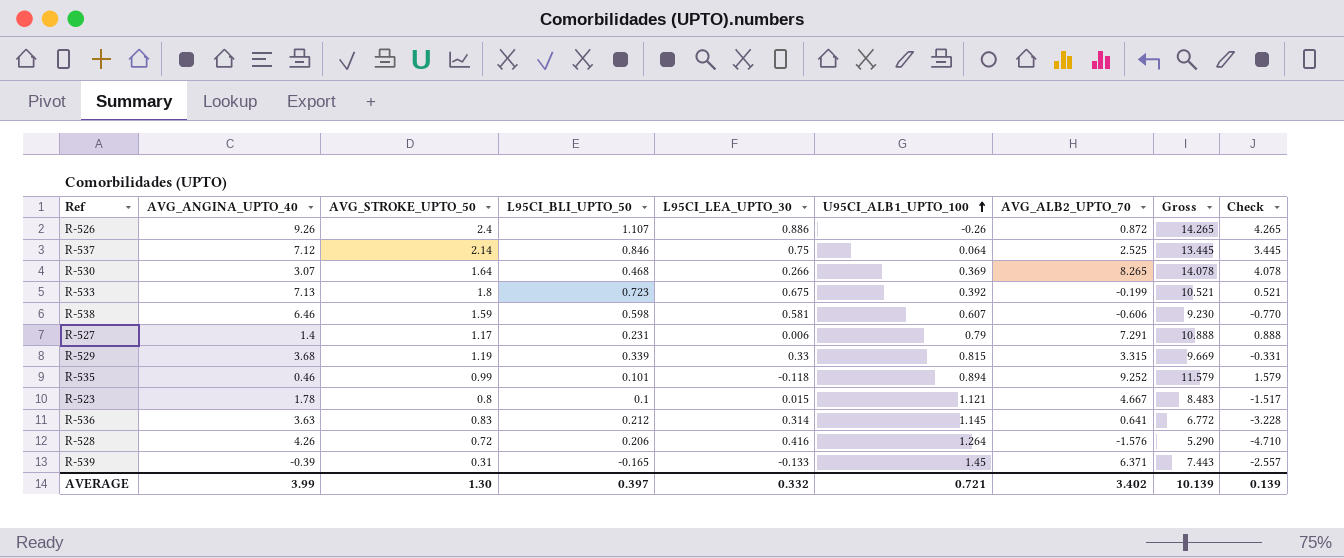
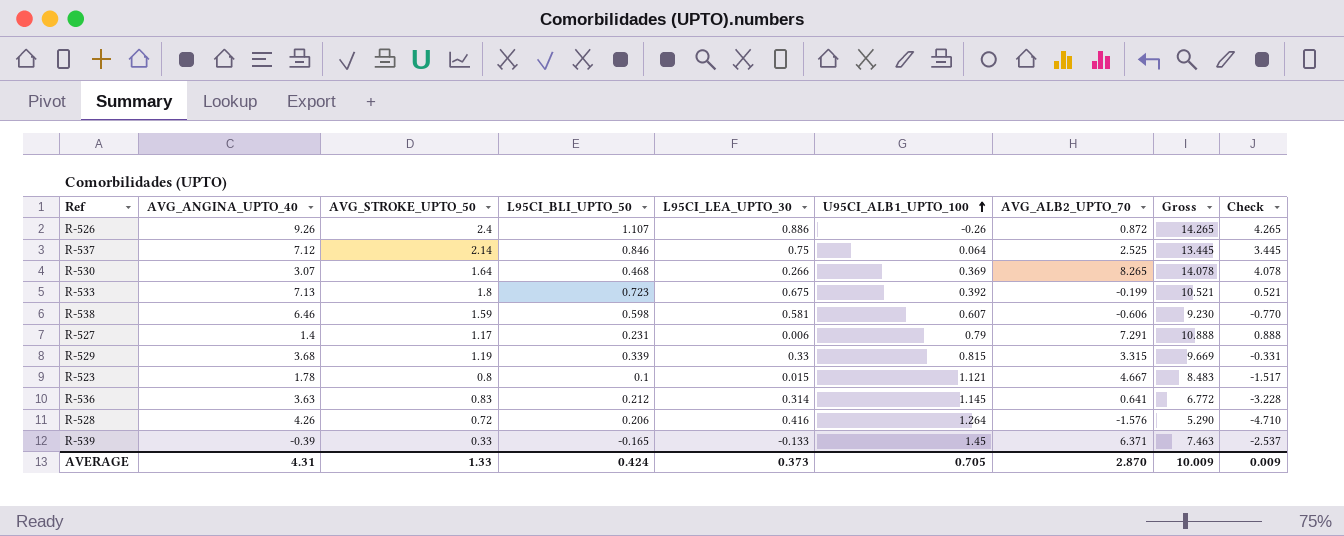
row R-535: 0.46 | 0.99 | 0.101 | -0.118 | 0.894 | 9.252 | 11.579 | 1.579 -> none
R-539 | AVG_STROKE_UPTO_50: 0.31 -> 0.33
R-539 | Gross: 7.443 -> 7.463
R-539 | Check: -2.557 -> -2.537
AVERAGE | AVG_ANGINA_UPTO_40: 3.99 -> 4.31
AVERAGE | AVG_STROKE_UPTO_50: 1.30 -> 1.33
AVERAGE | L95CI_BLI_UPTO_50: 0.397 -> 0.424
AVERAGE | L95CI_LEA_UPTO_30: 0.332 -> 0.373
AVERAGE | U95CI_ALB1_UPTO_100: 0.721 -> 0.705
AVERAGE | AVG_ALB2_UPTO_70: 3.402 -> 2.870
AVERAGE | Gross: 10.139 -> 10.009
AVERAGE | Check: 0.139 -> 0.009

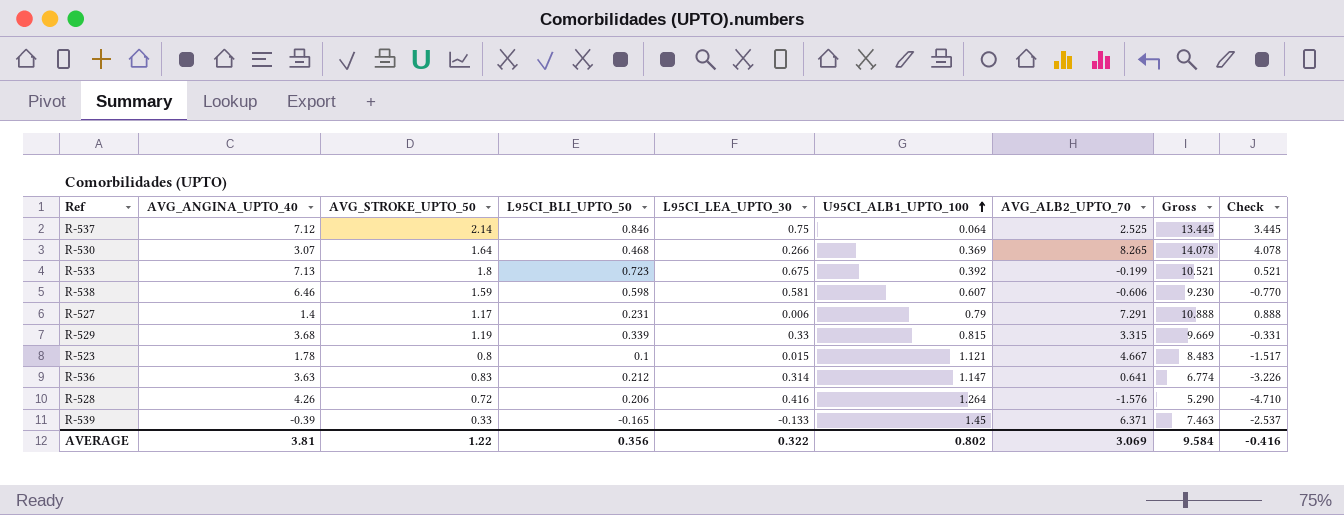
row R-526: 9.26 | 2.4 | 1.107 | 0.886 | -0.26 | 0.872 | 14.265 | 4.265 -> none
R-536 | U95CI_ALB1_UPTO_100: 1.145 -> 1.147
R-536 | Gross: 6.772 -> 6.774
R-536 | Check: -3.228 -> -3.226
AVERAGE | AVG_ANGINA_UPTO_40: 4.31 -> 3.81
AVERAGE | AVG_STROKE_UPTO_50: 1.33 -> 1.22
AVERAGE | L95CI_BLI_UPTO_50: 0.424 -> 0.356
AVERAGE | L95CI_LEA_UPTO_30: 0.373 -> 0.322
AVERAGE | U95CI_ALB1_UPTO_100: 0.705 -> 0.802
AVERAGE | AVG_ALB2_UPTO_70: 2.870 -> 3.069
AVERAGE | Gross: 10.009 -> 9.584
AVERAGE | Check: 0.009 -> -0.416

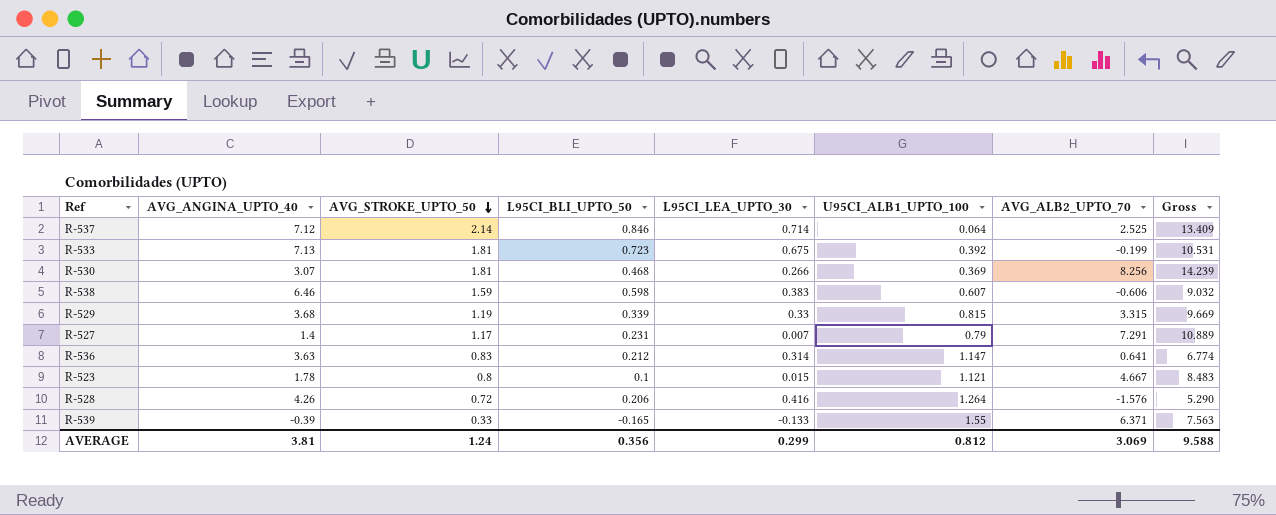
row order: U95CI_ALB1_UPTO_100 ascending -> AVG_STROKE_UPTO_50 descending
column Check | formula: [Gross] - 10 -> none
R-537 | L95CI_LEA_UPTO_30: 0.75 -> 0.714
R-537 | Gross: 13.445 -> 13.409
R-533 | AVG_STROKE_UPTO_50: 1.8 -> 1.81
R-533 | Gross: 10.521 -> 10.531
R-530 | AVG_STROKE_UPTO_50: 1.64 -> 1.81
R-530 | AVG_ALB2_UPTO_70: 8.265 -> 8.256
R-530 | Gross: 14.078 -> 14.239
R-538 | L95CI_LEA_UPTO_30: 0.581 -> 0.383
R-538 | Gross: 9.230 -> 9.032
R-527 | L95CI_LEA_UPTO_30: 0.006 -> 0.007
R-527 | Gross: 10.888 -> 10.889
R-539 | U95CI_ALB1_UPTO_100: 1.45 -> 1.55
R-539 | Gross: 7.463 -> 7.563
AVERAGE | AVG_STROKE_UPTO_50: 1.22 -> 1.24
AVERAGE | L95CI_LEA_UPTO_30: 0.322 -> 0.299
AVERAGE | U95CI_ALB1_UPTO_100: 0.802 -> 0.812
AVERAGE | Gross: 9.584 -> 9.588

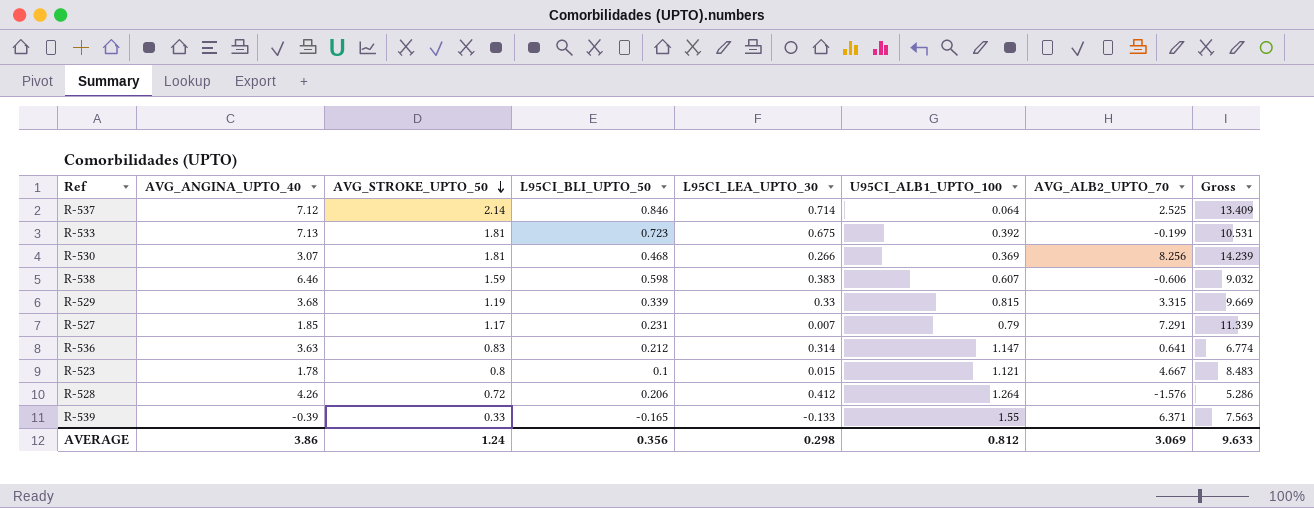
R-527 | AVG_ANGINA_UPTO_40: 1.4 -> 1.85
R-527 | Gross: 10.889 -> 11.339
R-528 | L95CI_LEA_UPTO_30: 0.416 -> 0.412
R-528 | Gross: 5.290 -> 5.286
AVERAGE | AVG_ANGINA_UPTO_40: 3.81 -> 3.86
AVERAGE | L95CI_LEA_UPTO_30: 0.299 -> 0.298
AVERAGE | Gross: 9.588 -> 9.633

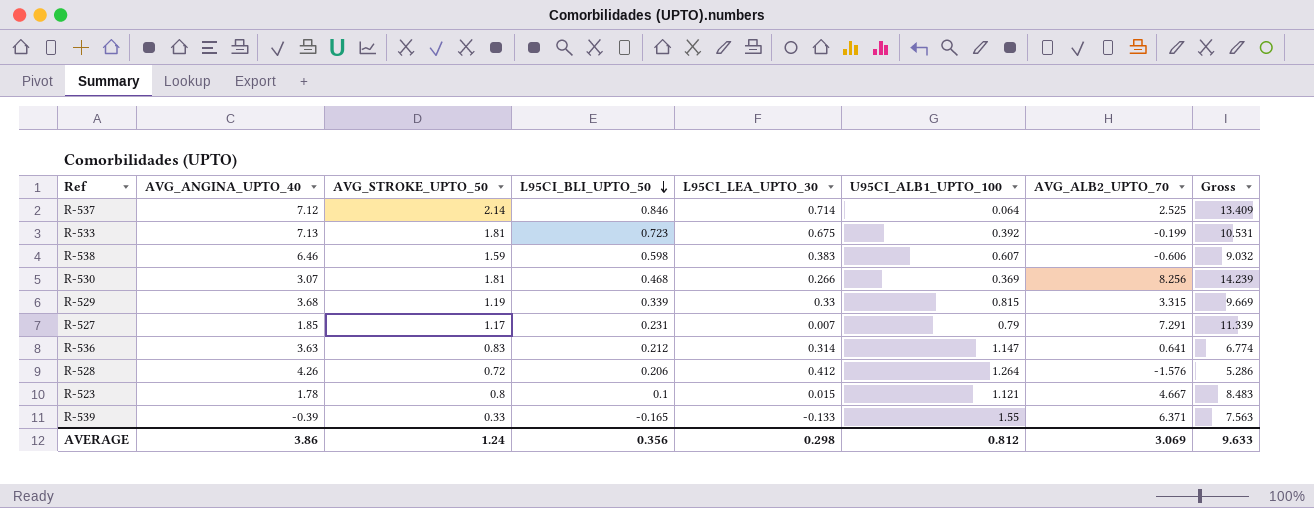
row order: AVG_STROKE_UPTO_50 descending -> L95CI_BLI_UPTO_50 descending

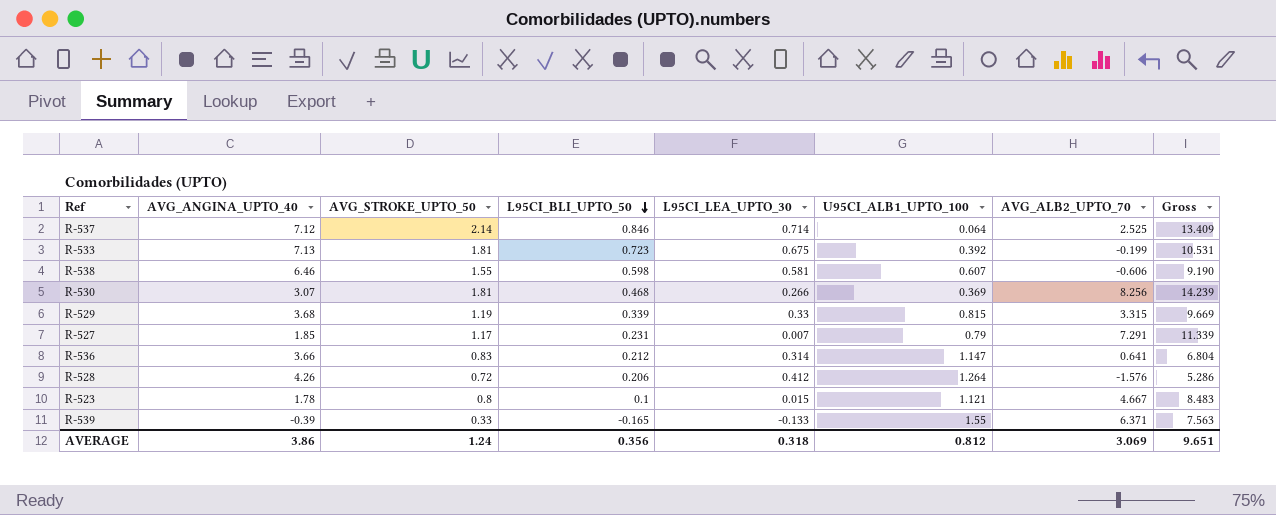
R-538 | AVG_STROKE_UPTO_50: 1.59 -> 1.55
R-538 | L95CI_LEA_UPTO_30: 0.383 -> 0.581
R-538 | Gross: 9.032 -> 9.190
R-536 | AVG_ANGINA_UPTO_40: 3.63 -> 3.66
R-536 | Gross: 6.774 -> 6.804
AVERAGE | L95CI_LEA_UPTO_30: 0.298 -> 0.318
AVERAGE | Gross: 9.633 -> 9.651

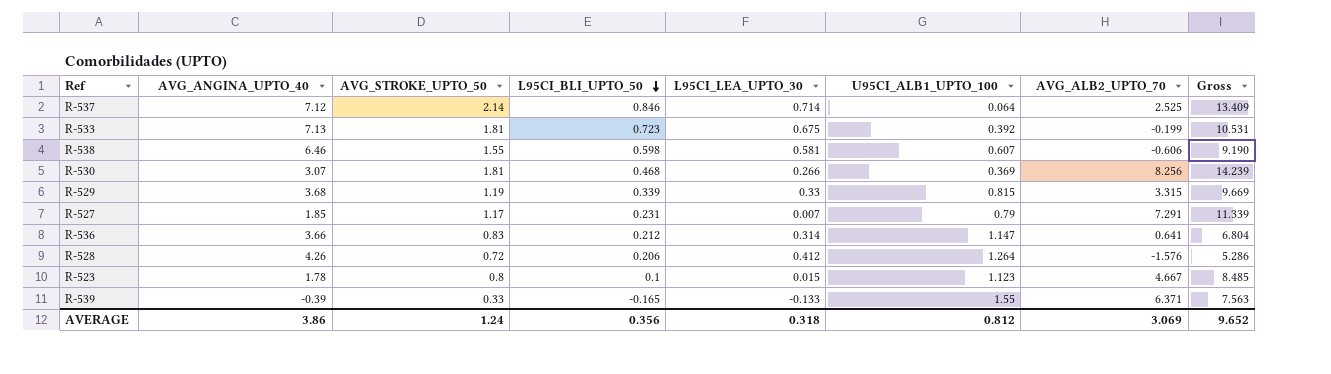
R-523 | U95CI_ALB1_UPTO_100: 1.121 -> 1.123
R-523 | Gross: 8.483 -> 8.485
AVERAGE | Gross: 9.651 -> 9.652

